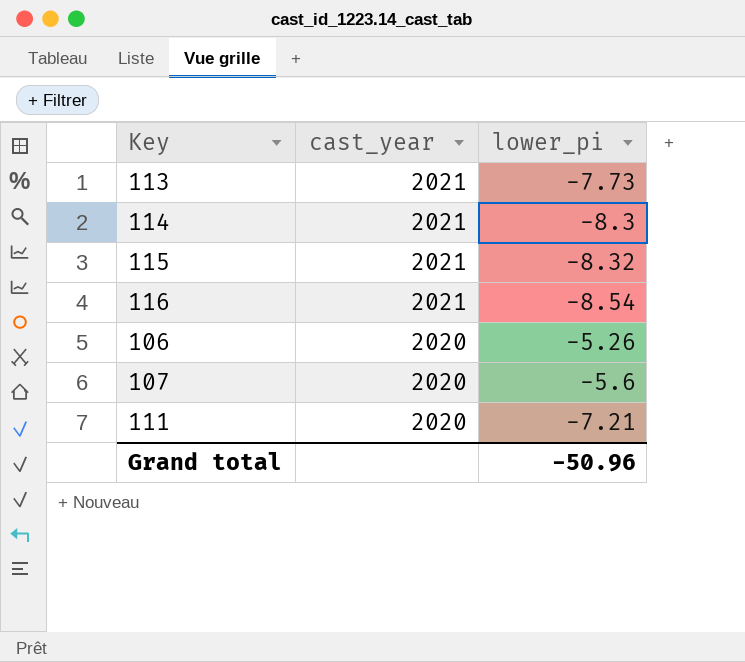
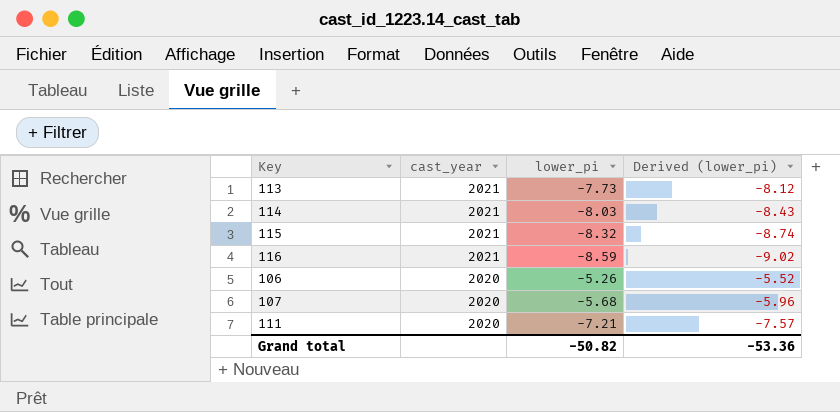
column Derived (lower_pi) | formula: none -> [lower_pi] * 1.05
114 | lower_pi: -8.3 -> -8.03
116 | lower_pi: -8.54 -> -8.59
107 | lower_pi: -5.6 -> -5.68
Grand total | lower_pi: -50.96 -> -50.82

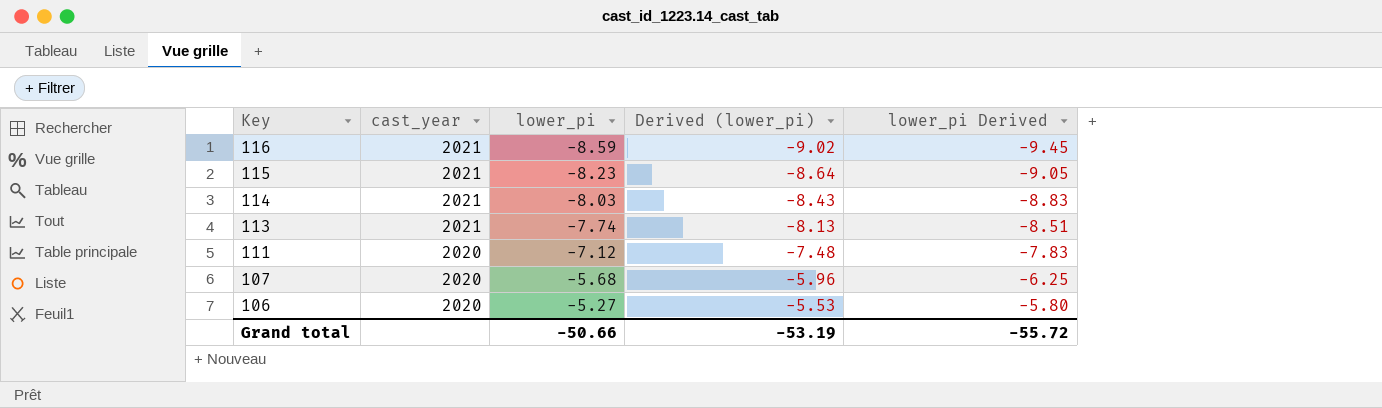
row order: cast_year descending -> Key descending
column lower_pi Derived | formula: none -> [lower_pi] * 1.1
115 | lower_pi: -8.32 -> -8.23
115 | Derived (lower_pi): -8.74 -> -8.64
113 | lower_pi: -7.73 -> -7.74
113 | Derived (lower_pi): -8.12 -> -8.13
111 | lower_pi: -7.21 -> -7.12
111 | Derived (lower_pi): -7.57 -> -7.48
106 | lower_pi: -5.26 -> -5.27
106 | Derived (lower_pi): -5.52 -> -5.53
Grand total | lower_pi: -50.82 -> -50.66
Grand total | Derived (lower_pi): -53.36 -> -53.19

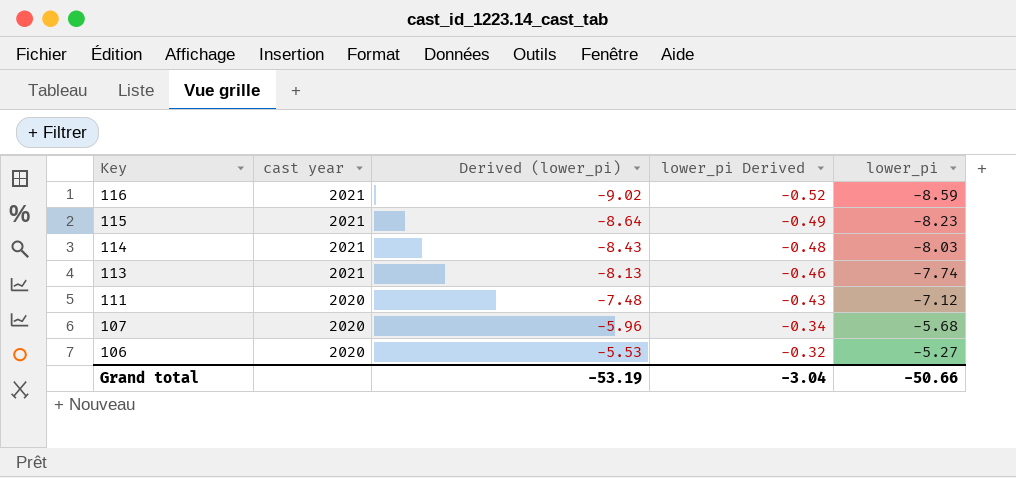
column name: cast_year -> cast year
column lower_pi Derived | formula: [lower_pi] * 1.1 -> [lower_pi] * 0.06
column lower_pi | position: 3 -> 5
Grand total | lower_pi Derived: -55.72 -> -3.04

